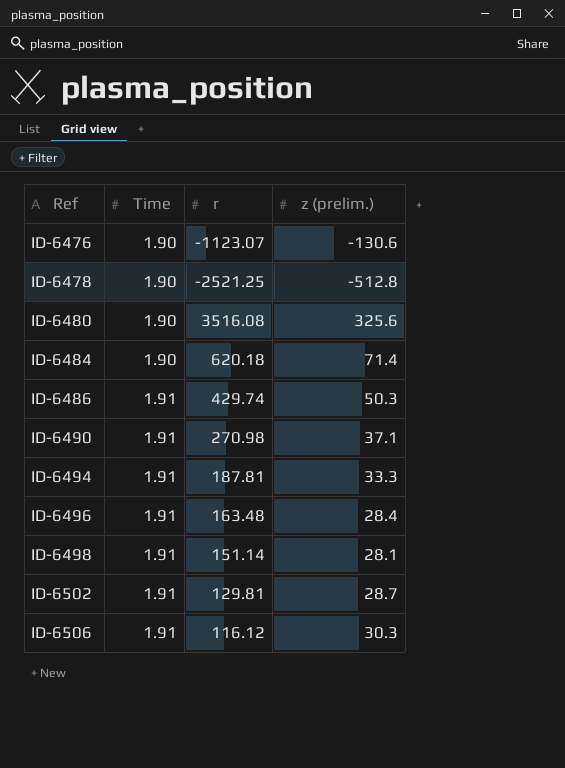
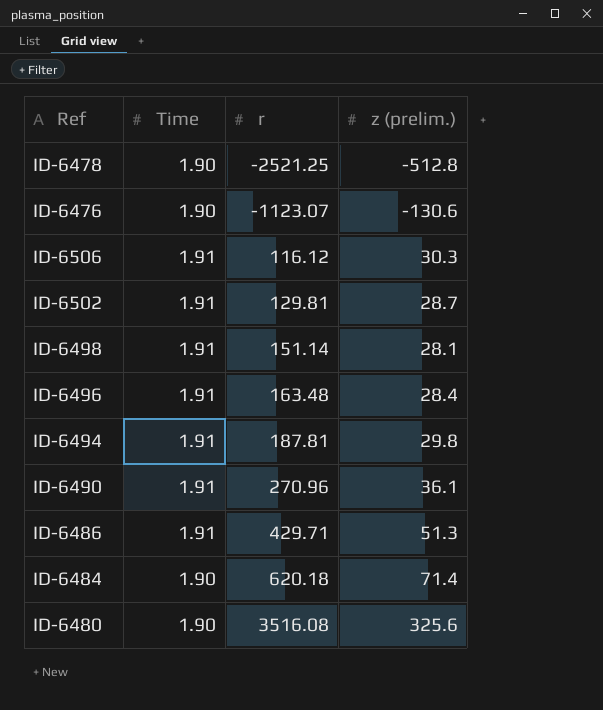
row order: Ref ascending -> r ascending
ID-6494 | z (prelim.): 33.3 -> 29.8
ID-6490 | r: 270.98 -> 270.96
ID-6490 | z (prelim.): 37.1 -> 36.1
ID-6486 | r: 429.74 -> 429.71
ID-6486 | z (prelim.): 50.3 -> 51.3

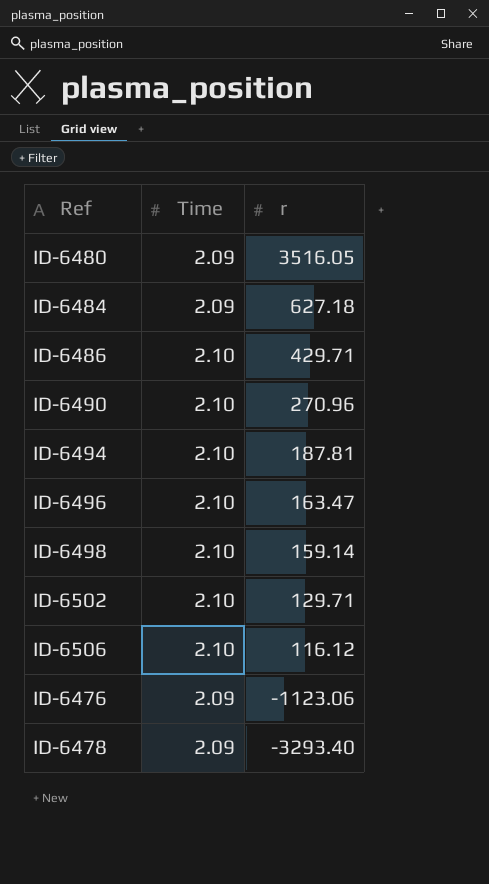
row order: r ascending -> r descending
column z (prelim.) | position: 4 -> none
ID-6480 | Time: 1.90 -> 2.09
ID-6480 | r: 3516.08 -> 3516.05
ID-6484 | Time: 1.90 -> 2.09
ID-6484 | r: 620.18 -> 627.18
ID-6486 | Time: 1.91 -> 2.10
ID-6490 | Time: 1.91 -> 2.10
ID-6494 | Time: 1.91 -> 2.10
ID-6496 | Time: 1.91 -> 2.10
ID-6496 | r: 163.48 -> 163.47
ID-6498 | Time: 1.91 -> 2.10
ID-6498 | r: 151.14 -> 159.14
ID-6502 | Time: 1.91 -> 2.10
ID-6502 | r: 129.81 -> 129.71
ID-6506 | Time: 1.91 -> 2.10
ID-6476 | Time: 1.90 -> 2.09
ID-6476 | r: -1123.07 -> -1123.06
ID-6478 | Time: 1.90 -> 2.09
ID-6478 | r: -2521.25 -> -3293.40

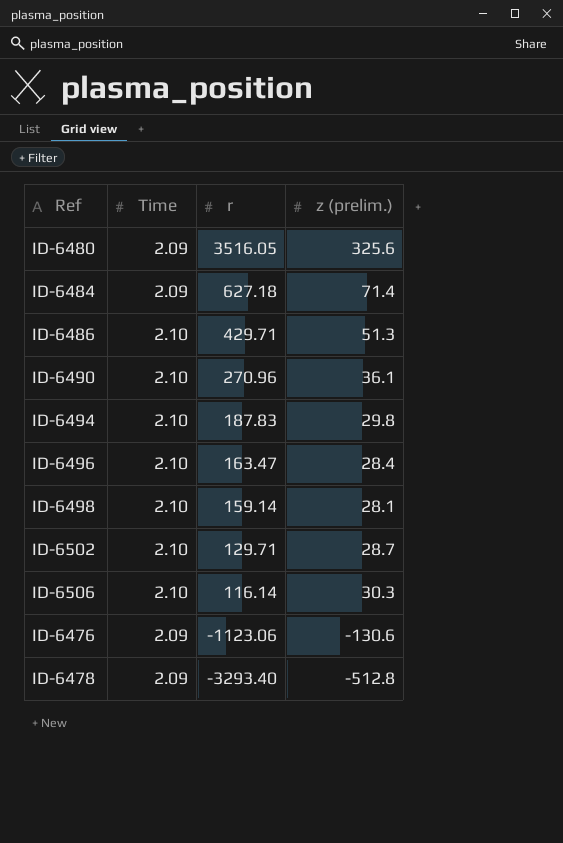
column z (prelim.) | position: none -> 4
ID-6494 | r: 187.81 -> 187.83
ID-6506 | r: 116.12 -> 116.14

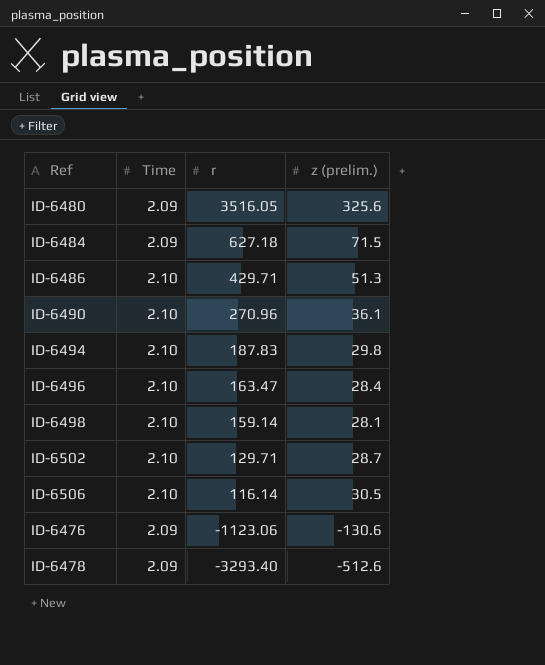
ID-6484 | z (prelim.): 71.4 -> 71.5
ID-6506 | z (prelim.): 30.3 -> 30.5
ID-6478 | z (prelim.): -512.8 -> -512.6

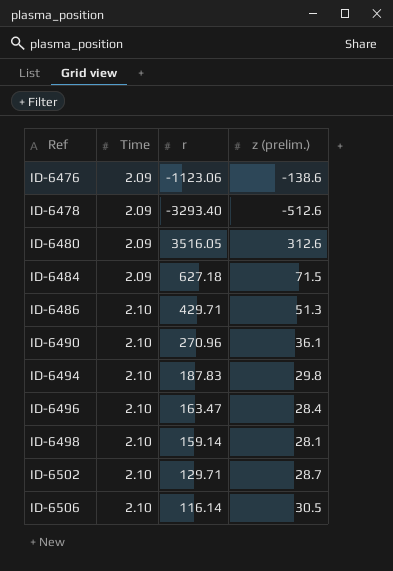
row order: r descending -> Ref ascending
ID-6476 | z (prelim.): -130.6 -> -138.6
ID-6480 | z (prelim.): 325.6 -> 312.6

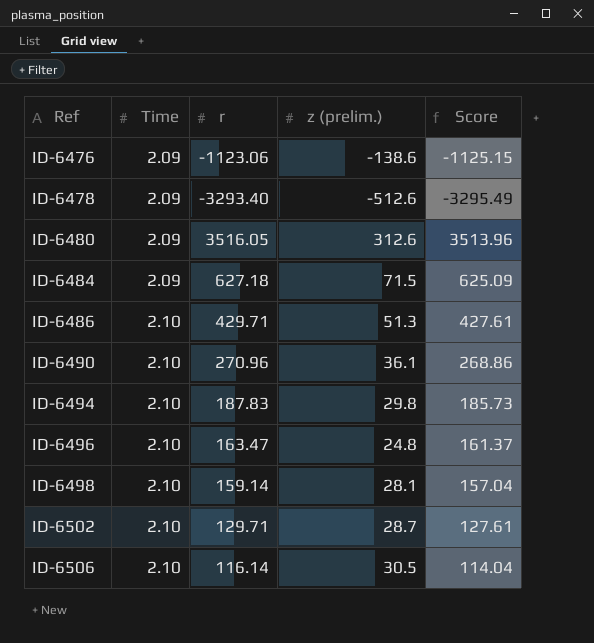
column Score | formula: none -> [r] - [Time]
ID-6496 | z (prelim.): 28.4 -> 24.8

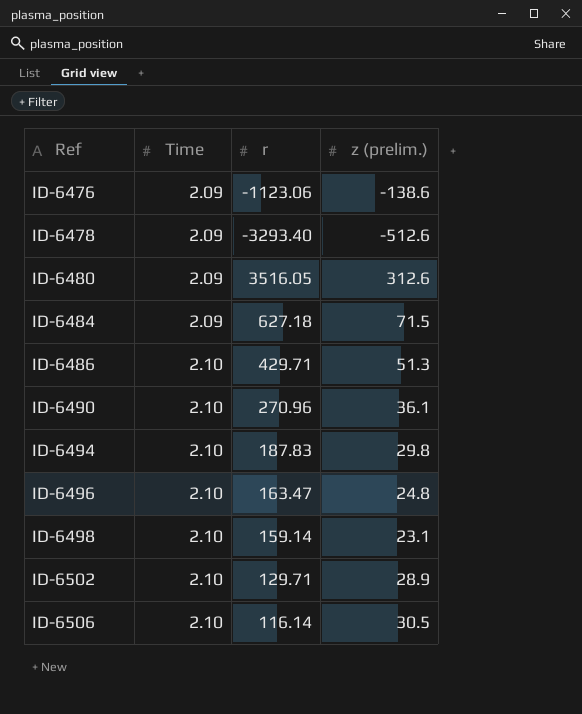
column Score | formula: [r] - [Time] -> none
ID-6498 | z (prelim.): 28.1 -> 23.1
ID-6502 | z (prelim.): 28.7 -> 28.9

